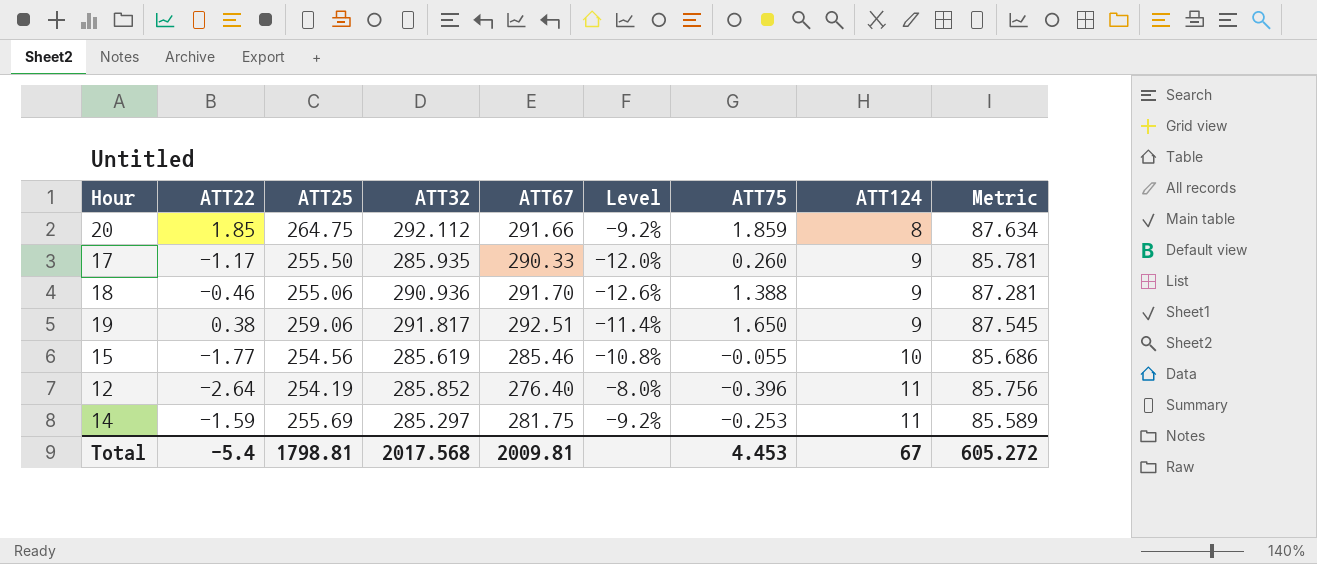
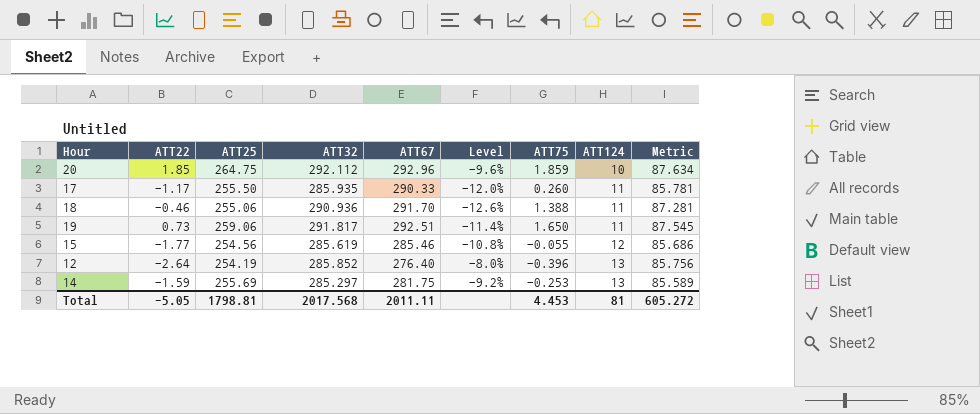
20 | ATT67: 291.66 -> 292.96
20 | Level: -9.2% -> -9.6%
20 | ATT124: 8 -> 10
17 | ATT124: 9 -> 11
18 | ATT124: 9 -> 11
19 | ATT22: 0.38 -> 0.73
19 | ATT124: 9 -> 11
15 | ATT124: 10 -> 12
12 | ATT124: 11 -> 13
14 | ATT124: 11 -> 13
Total | ATT22: -5.4 -> -5.05
Total | ATT67: 2009.81 -> 2011.11
Total | ATT124: 67 -> 81

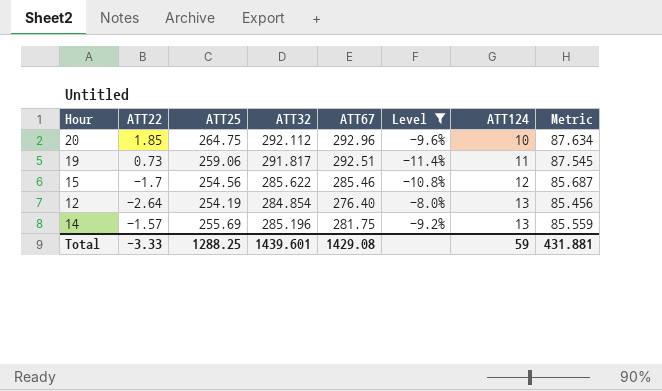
filter: none -> Level >= -11.4%
column ATT75 | position: 7 -> none
15 | ATT22: -1.77 -> -1.7
15 | ATT32: 285.619 -> 285.622
15 | Metric: 85.686 -> 85.687
12 | ATT32: 285.852 -> 284.854
12 | Metric: 85.756 -> 85.456
14 | ATT22: -1.59 -> -1.57
14 | ATT32: 285.297 -> 285.196
14 | Metric: 85.589 -> 85.559
Total | ATT22: -5.05 -> -3.33
Total | ATT25: 1798.81 -> 1288.25
Total | ATT32: 2017.568 -> 1439.601
Total | ATT67: 2011.11 -> 1429.08
Total | ATT124: 81 -> 59
Total | Metric: 605.272 -> 431.881

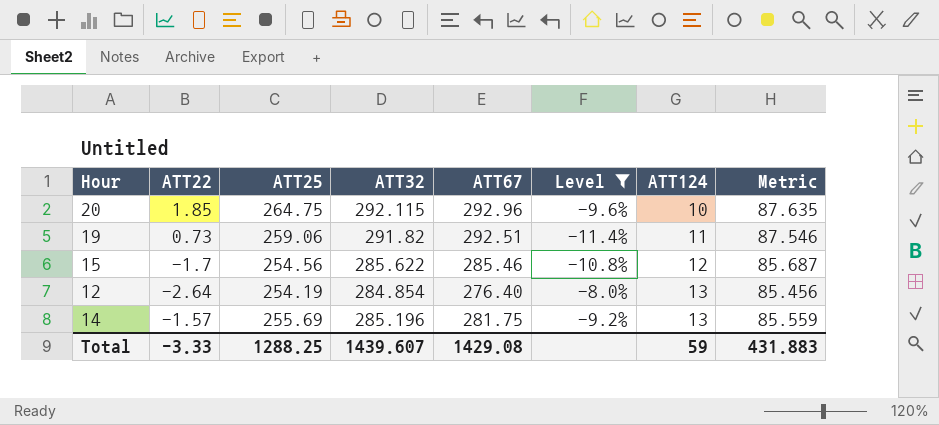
20 | ATT32: 292.112 -> 292.115
20 | Metric: 87.634 -> 87.635
19 | ATT32: 291.817 -> 291.82
19 | Metric: 87.545 -> 87.546
Total | ATT32: 1439.601 -> 1439.607
Total | Metric: 431.881 -> 431.883

